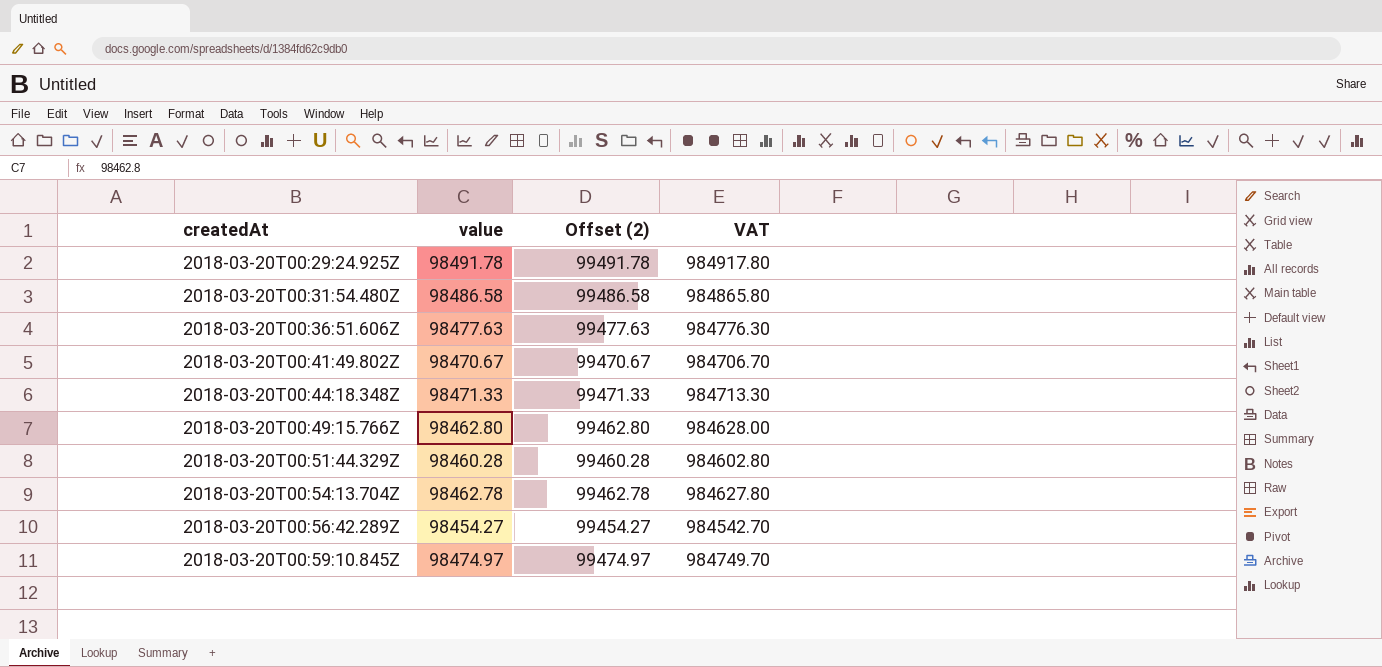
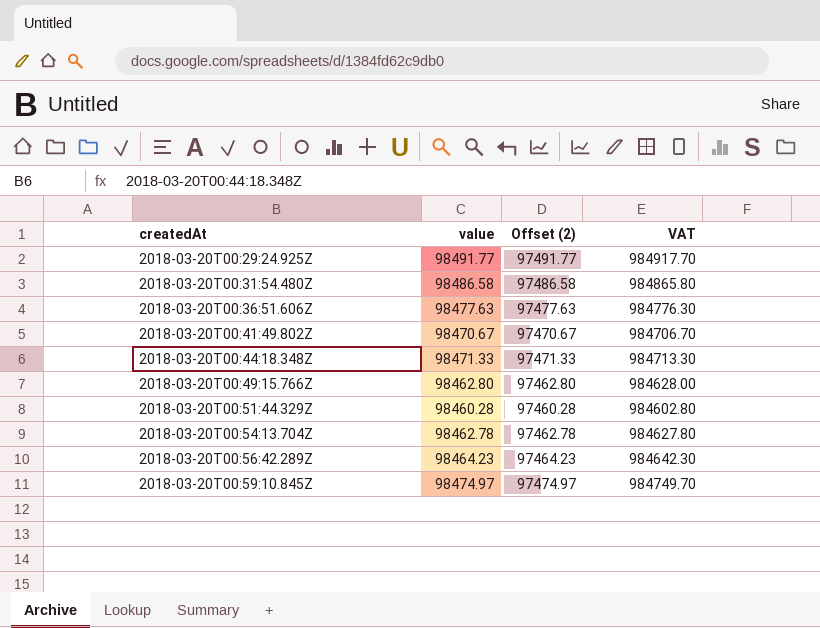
column Offset (2) | formula: [value] + 1000 -> [value] - 1000
2018-03-20T00:29:24.925Z | value: 98491.78 -> 98491.77
2018-03-20T00:29:24.925Z | VAT: 984917.80 -> 984917.70
2018-03-20T00:56:42.289Z | value: 98454.27 -> 98464.23
2018-03-20T00:56:42.289Z | VAT: 984542.70 -> 984642.30

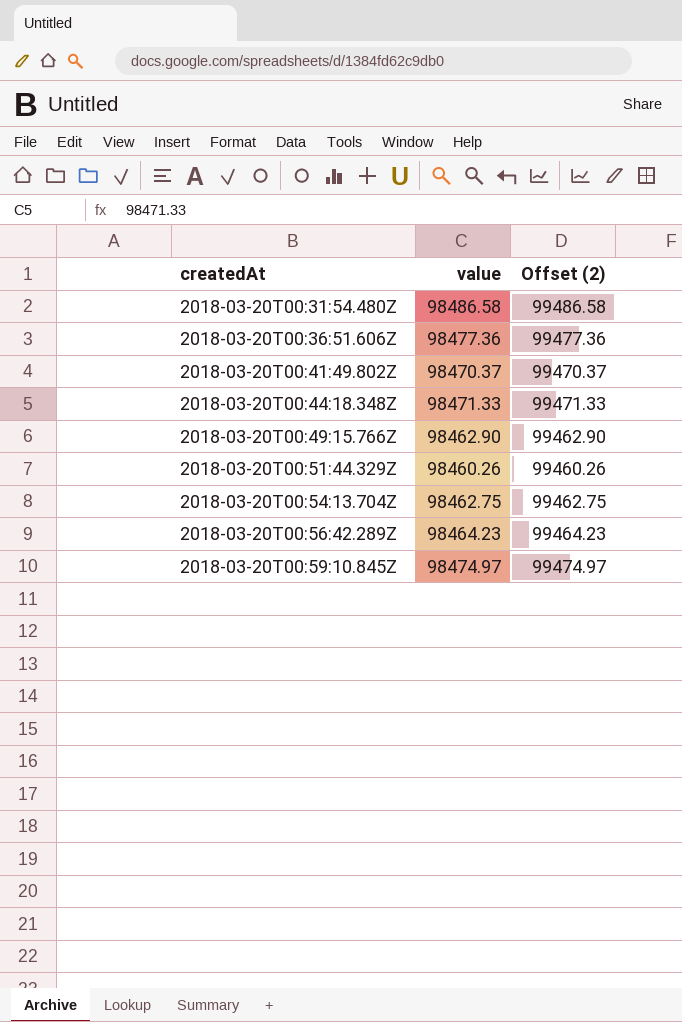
column VAT | formula: [value] * 10 -> none
column Offset (2) | formula: [value] - 1000 -> [value] + 1000
row 2018-03-20T00:29:24.925Z: 98491.77 | 97491.77 | 984917.70 -> none
2018-03-20T00:36:51.606Z | value: 98477.63 -> 98477.36
2018-03-20T00:41:49.802Z | value: 98470.67 -> 98470.37
2018-03-20T00:49:15.766Z | value: 98462.80 -> 98462.90
2018-03-20T00:51:44.329Z | value: 98460.28 -> 98460.26
2018-03-20T00:54:13.704Z | value: 98462.78 -> 98462.75

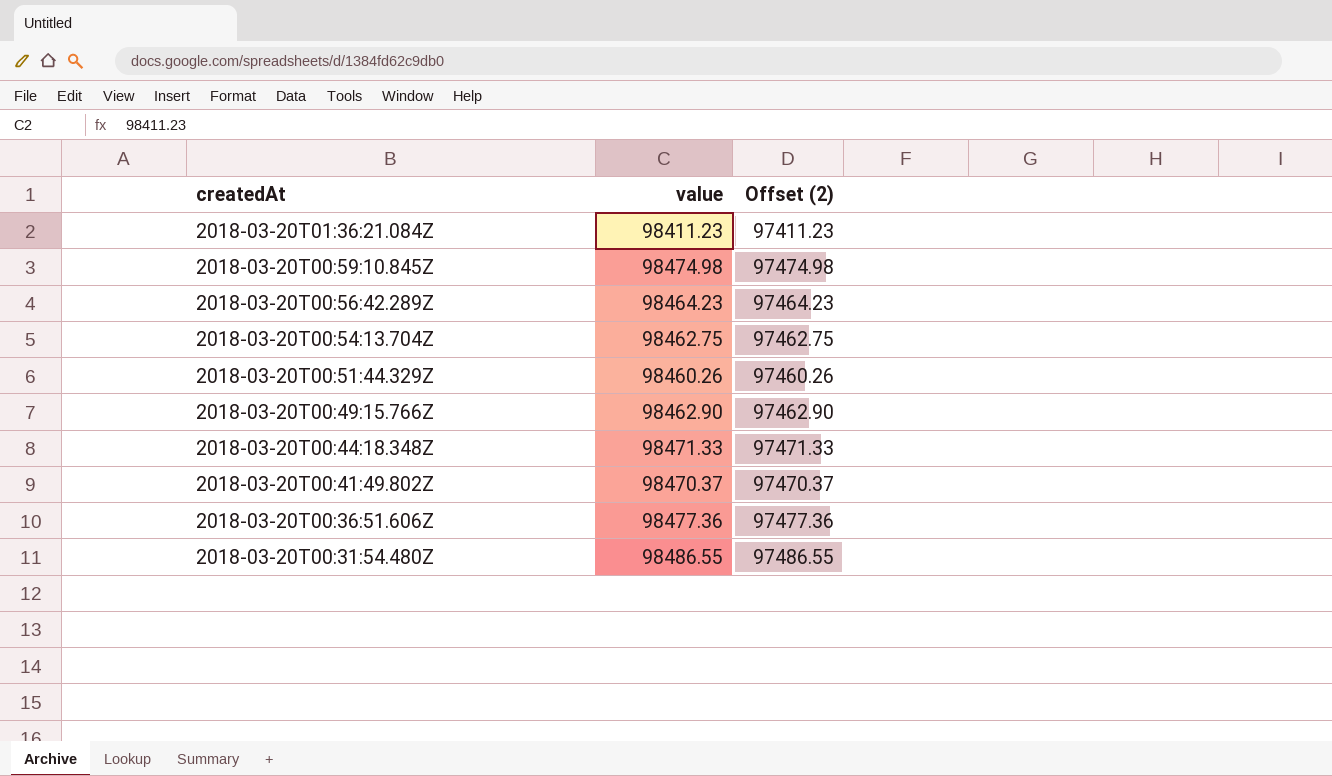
row order: createdAt ascending -> createdAt descending
column Offset (2) | formula: [value] + 1000 -> [value] - 1000
row 2018-03-20T01:36:21.084Z: none -> 98411.23 | 97411.23
2018-03-20T00:59:10.845Z | value: 98474.97 -> 98474.98
2018-03-20T00:31:54.480Z | value: 98486.58 -> 98486.55

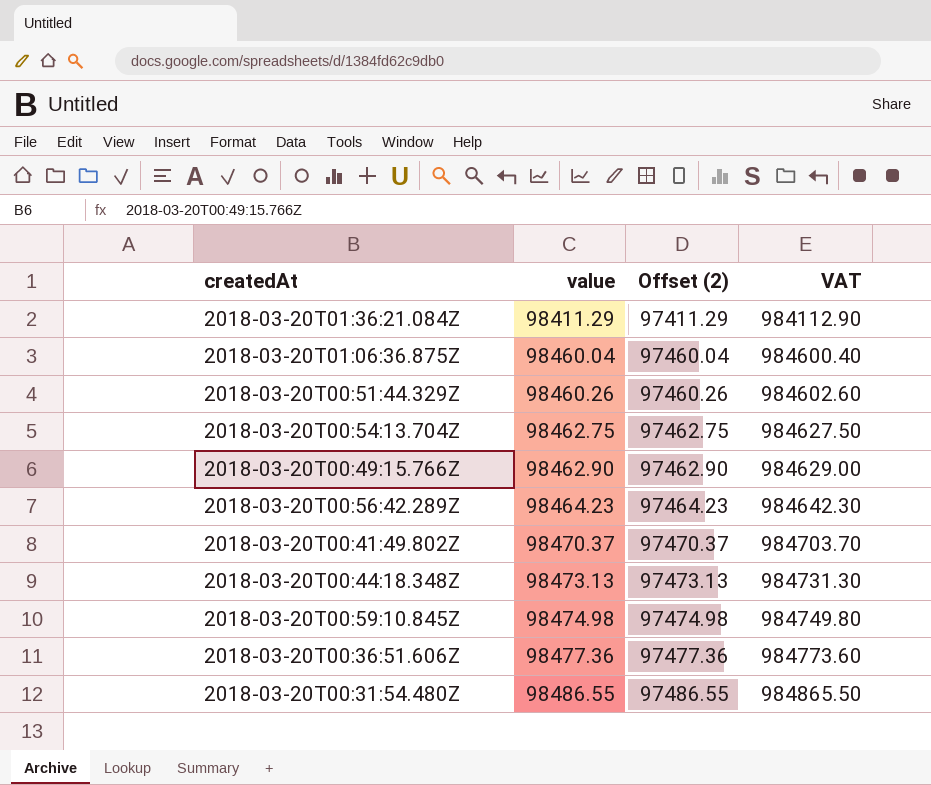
row order: createdAt descending -> value ascending
column VAT | formula: none -> [value] * 10
2018-03-20T01:36:21.084Z | value: 98411.23 -> 98411.29
2018-03-20T01:36:21.084Z | Offset (2): 97411.23 -> 97411.29
row 2018-03-20T01:06:36.875Z: none -> 98460.04 | 97460.04 | 984600.40
2018-03-20T00:44:18.348Z | value: 98471.33 -> 98473.13
2018-03-20T00:44:18.348Z | Offset (2): 97471.33 -> 97473.13

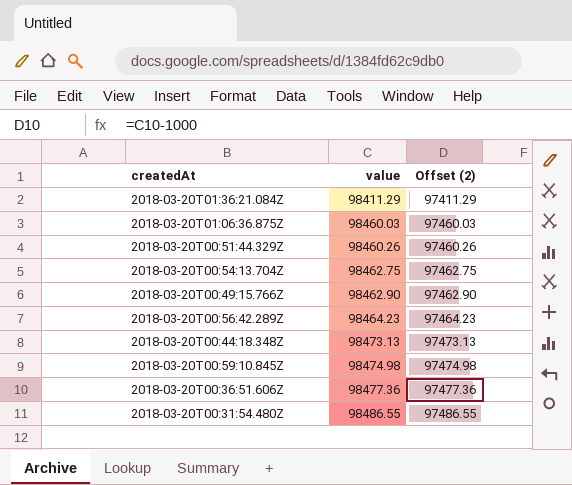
column VAT | formula: [value] * 10 -> none
row 2018-03-20T00:41:49.802Z: 98470.37 | 97470.37 | 984703.70 -> none
2018-03-20T01:06:36.875Z | value: 98460.04 -> 98460.03
2018-03-20T01:06:36.875Z | Offset (2): 97460.04 -> 97460.03

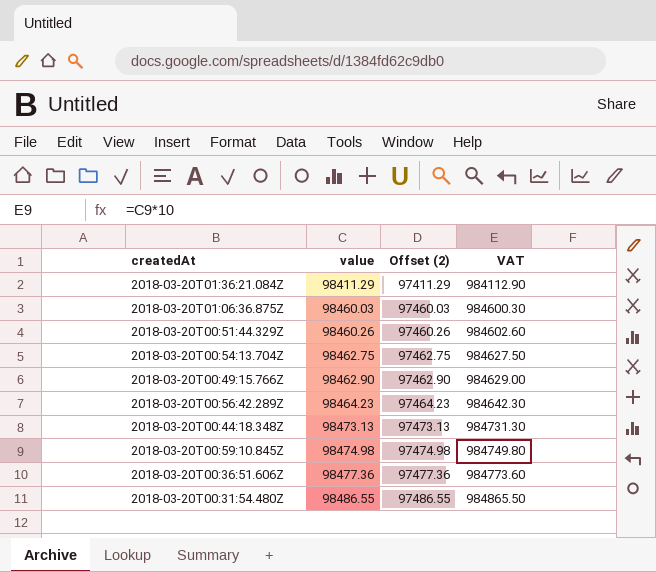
column VAT | formula: none -> [value] * 10

